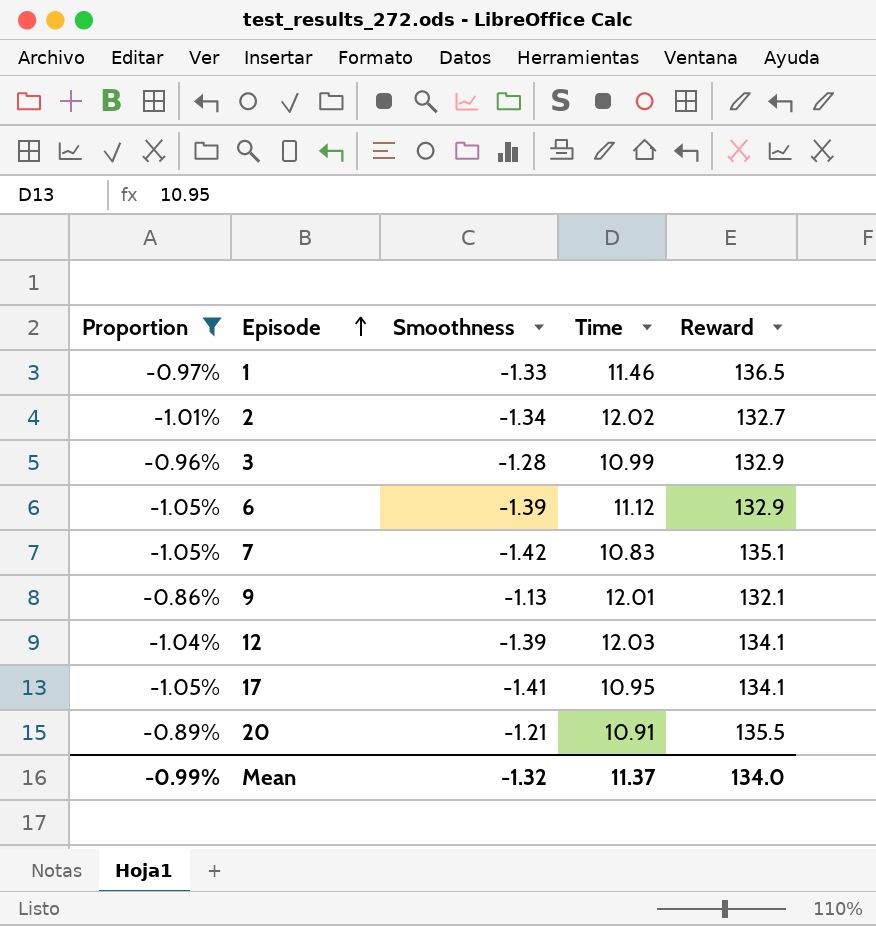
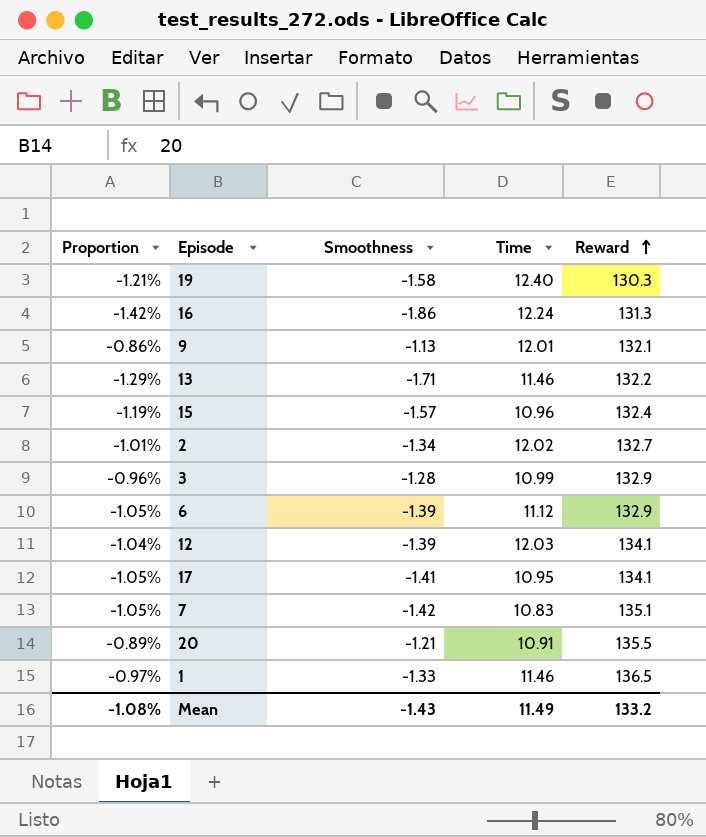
filter: Proportion >= -1.05% -> none
row order: Episode ascending -> Reward ascending
Mean | Proportion: -0.99% -> -1.08%
Mean | Smoothness: -1.32 -> -1.43
Mean | Time: 11.37 -> 11.49
Mean | Reward: 134.0 -> 133.2

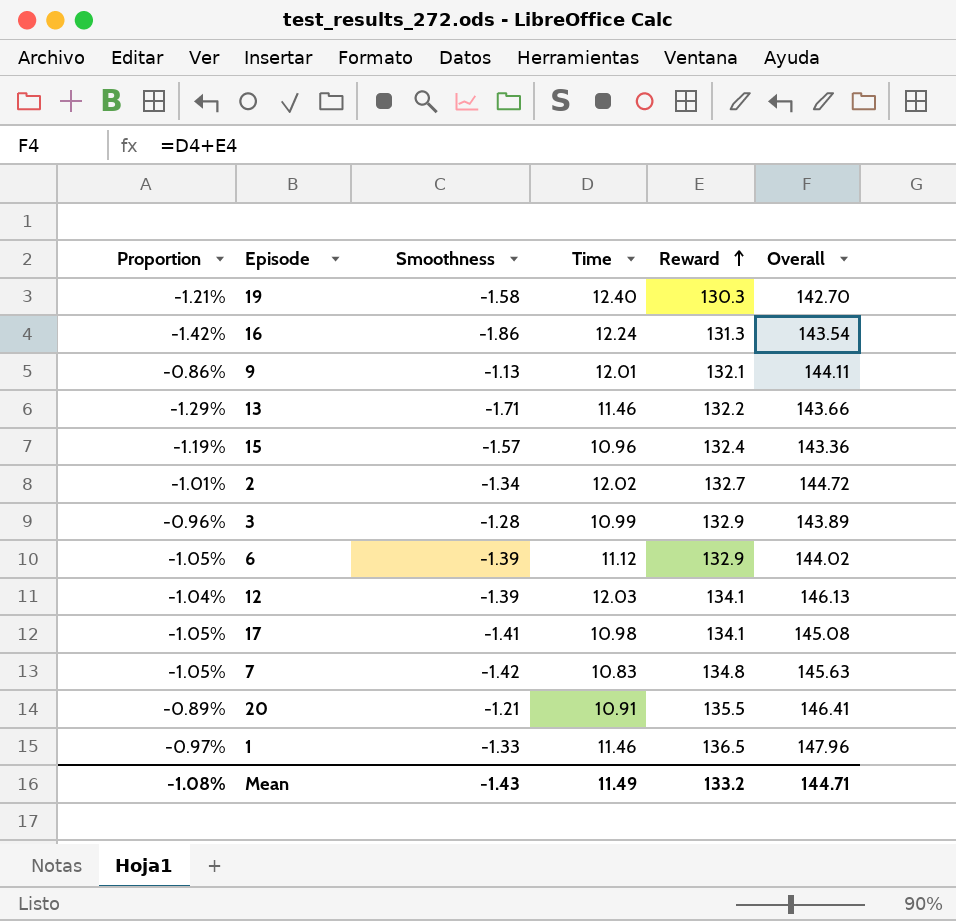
column Overall | formula: none -> [Time] + [Reward]
17 | Time: 10.95 -> 10.98
7 | Reward: 135.1 -> 134.8

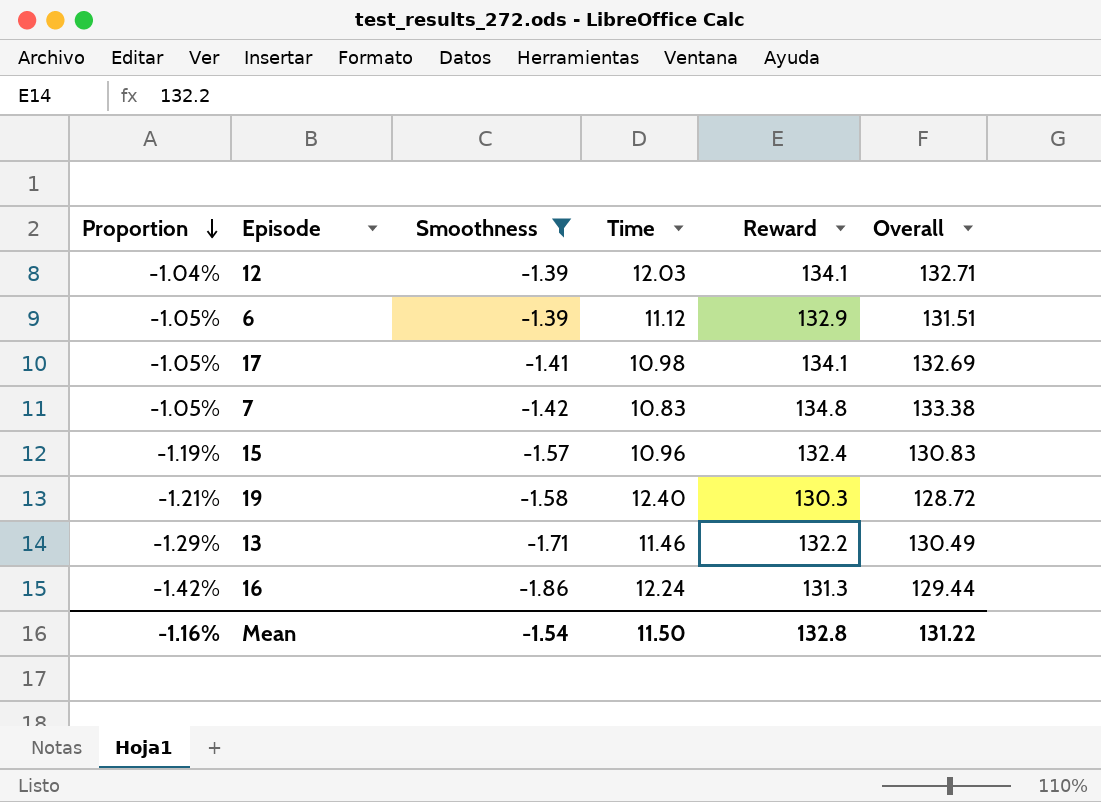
filter: none -> Smoothness <= -1.39
row order: Reward ascending -> Proportion descending
column Overall | formula: [Time] + [Reward] -> [Smoothness] + [Reward]
Mean | Proportion: -1.08% -> -1.16%
Mean | Smoothness: -1.43 -> -1.54
Mean | Time: 11.49 -> 11.50
Mean | Reward: 133.2 -> 132.8
Mean | Overall: 144.71 -> 131.22

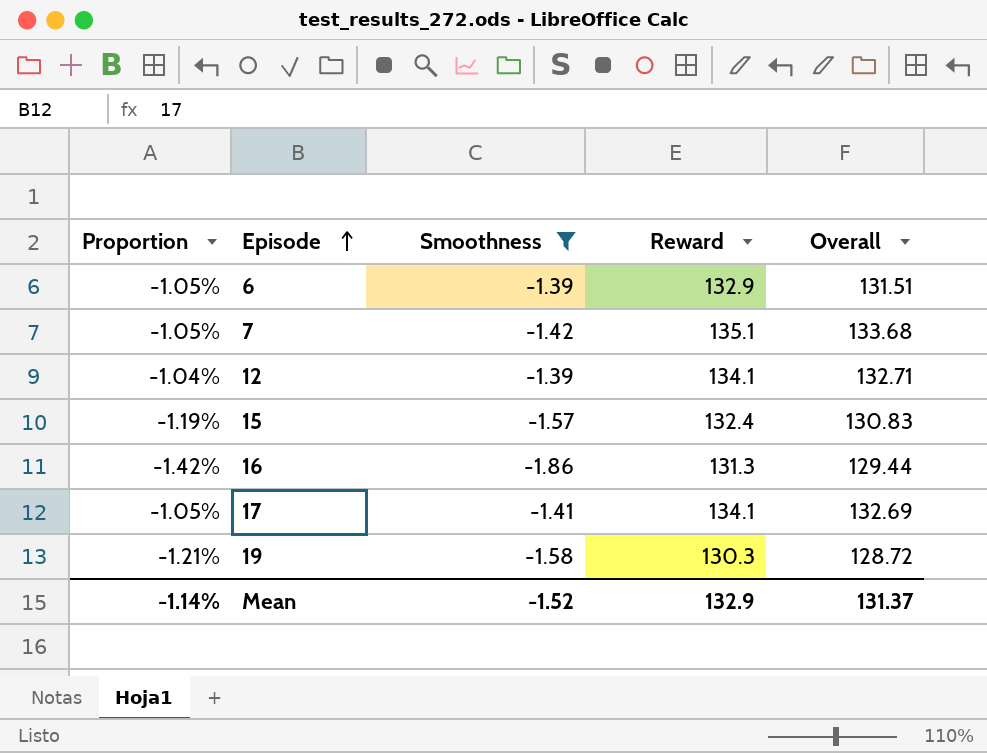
row order: Proportion descending -> Episode ascending
column Time | position: 4 -> none
row 13: -1.29% | -1.71 | 11.46 | 132.2 | 130.49 -> none
7 | Reward: 134.8 -> 135.1
7 | Overall: 133.38 -> 133.68
Mean | Proportion: -1.16% -> -1.14%
Mean | Smoothness: -1.54 -> -1.52
Mean | Reward: 132.8 -> 132.9
Mean | Overall: 131.22 -> 131.37

